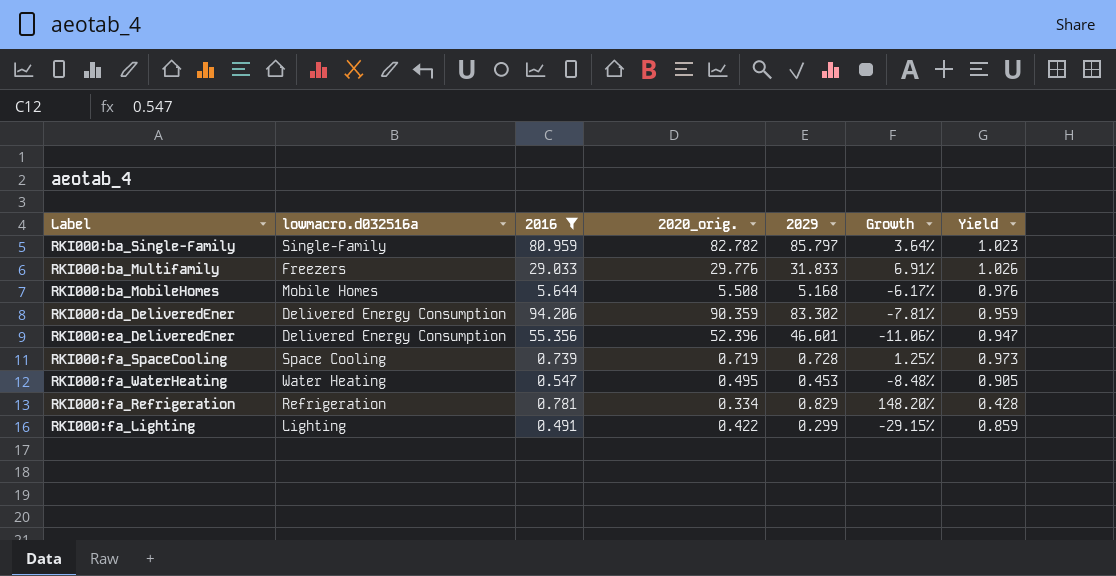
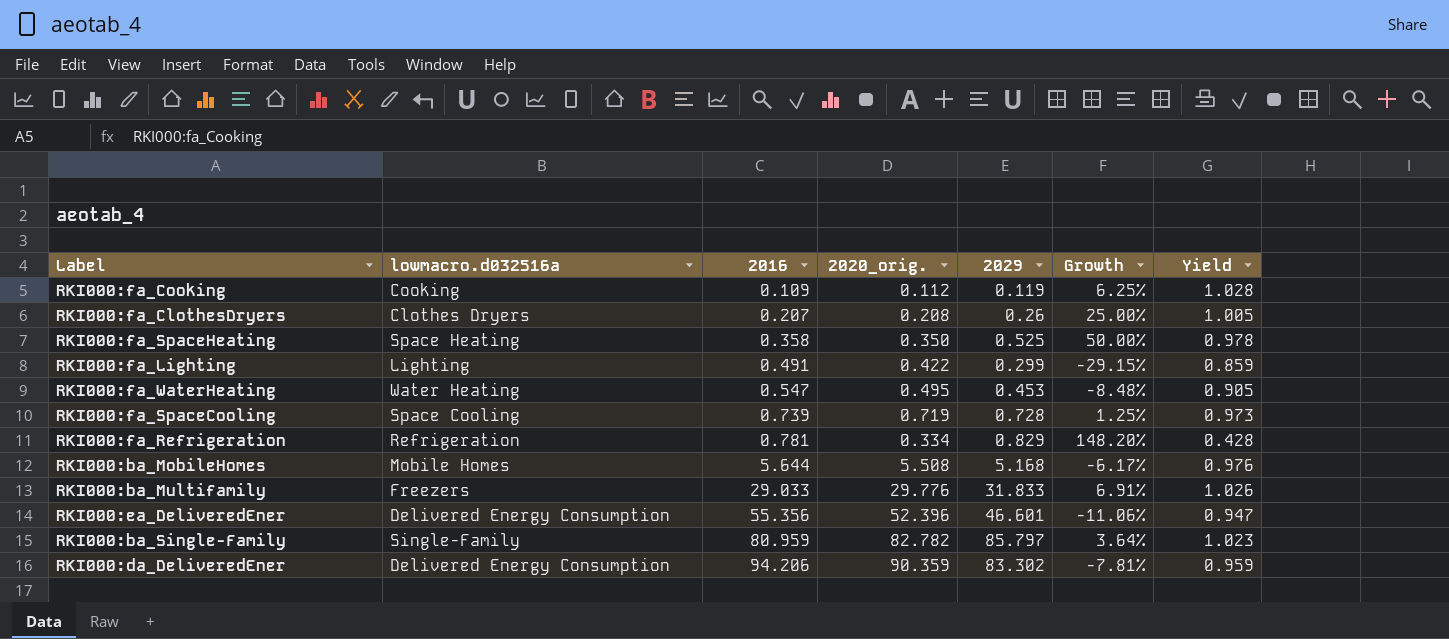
filter: 2016 >= 0.491 -> none
row order: none -> 2016 ascending

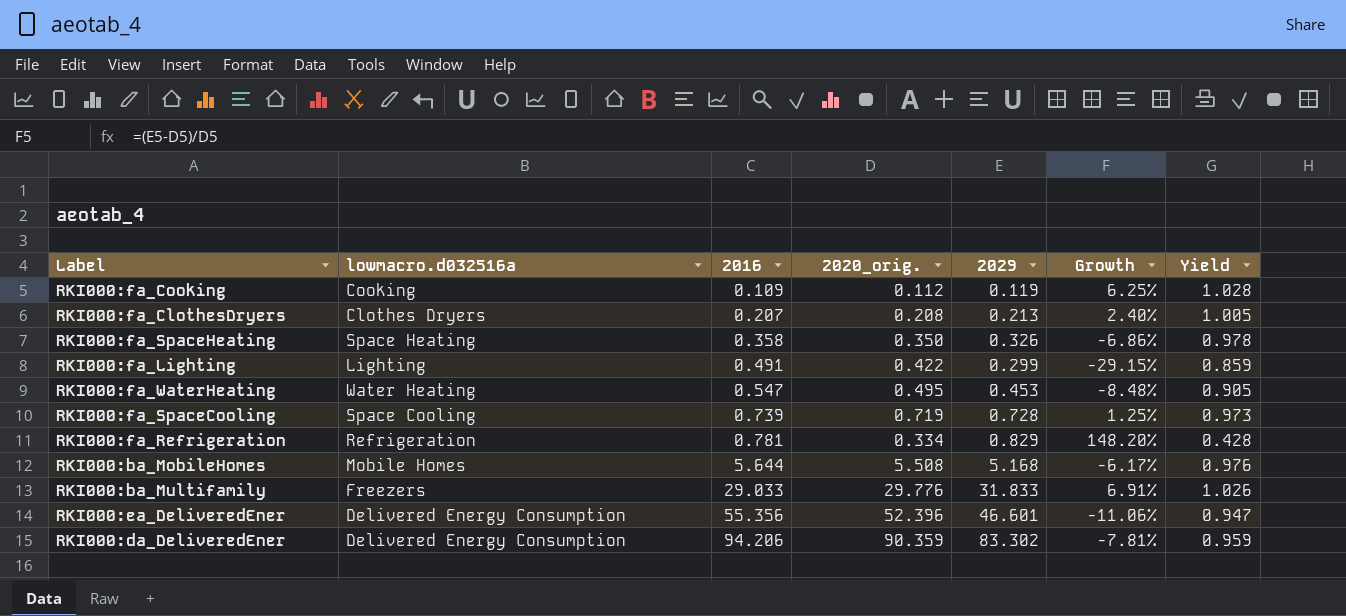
row RKI000:ba_Single-Family: Single-Family | 80.959 | 82.782 | 85.797 | 3.64% | 1.023 -> none
RKI000:fa_ClothesDryers | 2029: 0.26 -> 0.213
RKI000:fa_ClothesDryers | Growth: 25.00% -> 2.40%
RKI000:fa_SpaceHeating | 2029: 0.525 -> 0.326
RKI000:fa_SpaceHeating | Growth: 50.00% -> -6.86%

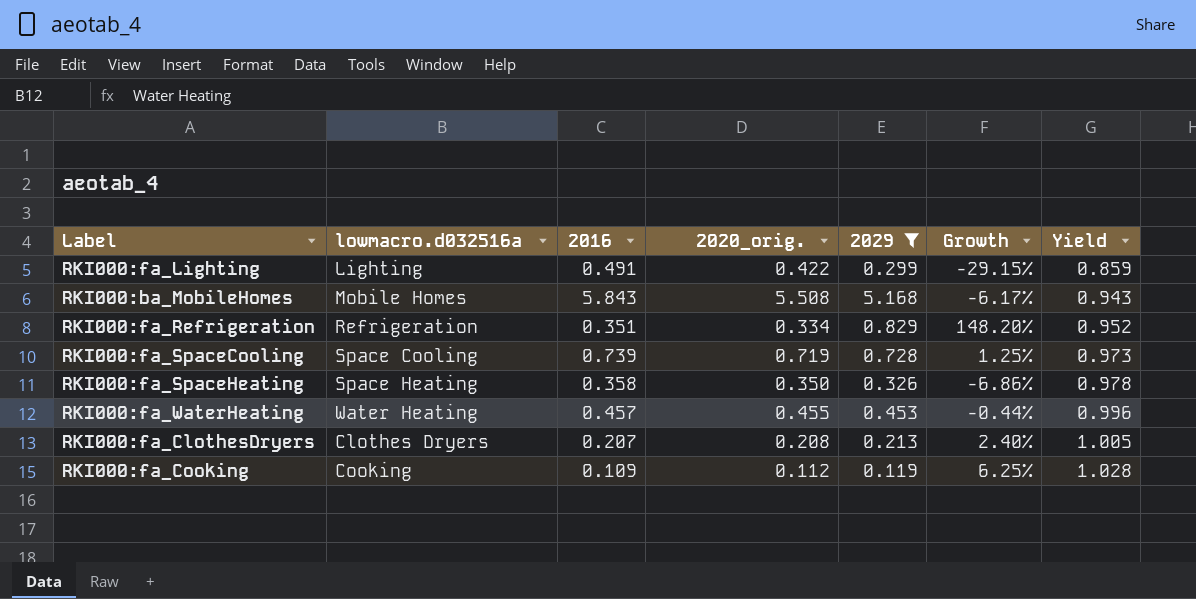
filter: none -> 2029 <= 5.168
row order: 2016 ascending -> Yield ascending
RKI000:ba_MobileHomes | 2016: 5.644 -> 5.843
RKI000:ba_MobileHomes | Yield: 0.976 -> 0.943
RKI000:fa_Refrigeration | 2016: 0.781 -> 0.351
RKI000:fa_Refrigeration | Yield: 0.428 -> 0.952
RKI000:fa_WaterHeating | 2016: 0.547 -> 0.457
RKI000:fa_WaterHeating | 2020_orig.: 0.495 -> 0.455
RKI000:fa_WaterHeating | Growth: -8.48% -> -0.44%
RKI000:fa_WaterHeating | Yield: 0.905 -> 0.996

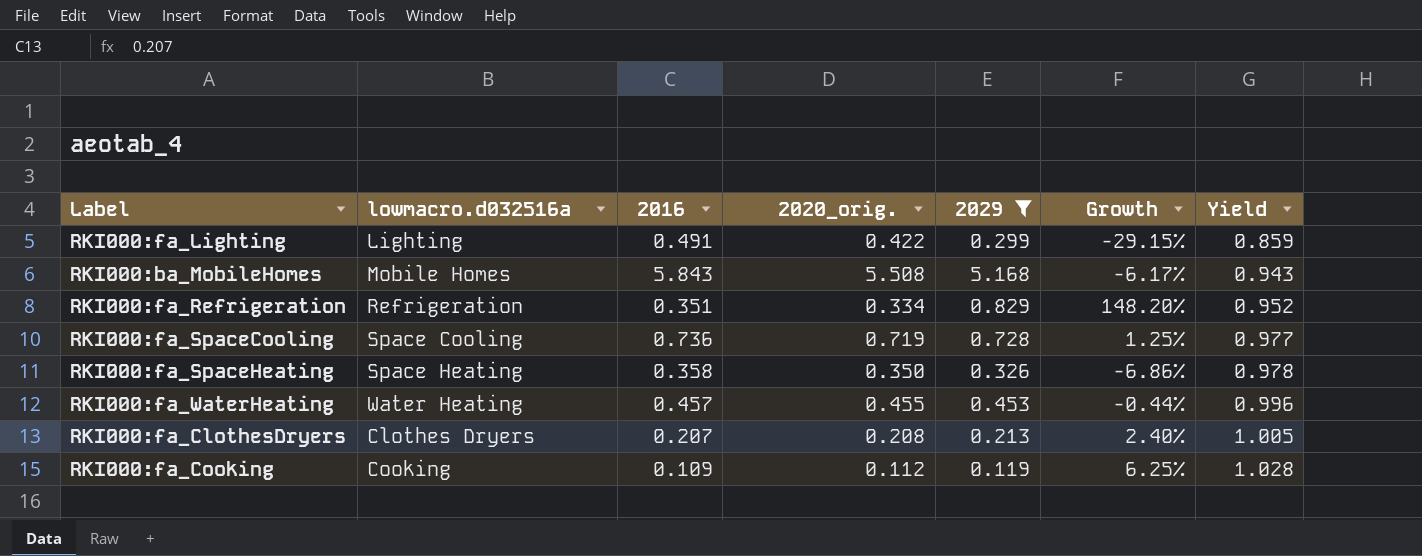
RKI000:fa_SpaceCooling | 2016: 0.739 -> 0.736
RKI000:fa_SpaceCooling | Yield: 0.973 -> 0.977

